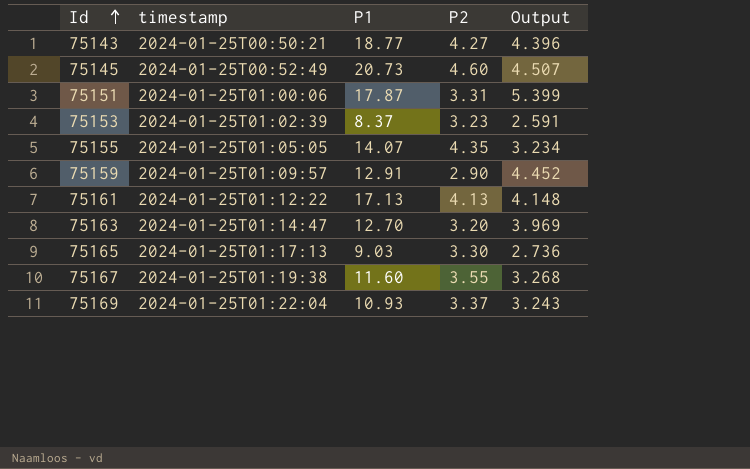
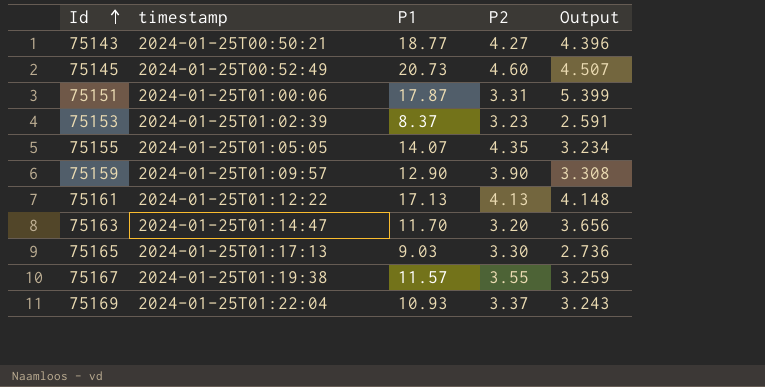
75159 | P1: 12.91 -> 12.90
75159 | P2: 2.90 -> 3.90
75159 | Output: 4.452 -> 3.308
75163 | P1: 12.70 -> 11.70
75163 | Output: 3.969 -> 3.656
75167 | P1: 11.60 -> 11.57
75167 | Output: 3.268 -> 3.259

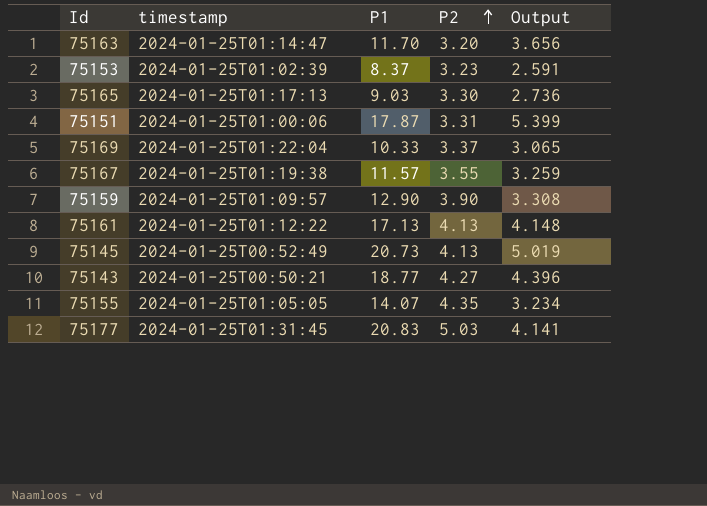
row order: Id ascending -> P2 ascending
75169 | P1: 10.93 -> 10.33
75169 | Output: 3.243 -> 3.065
75145 | P2: 4.60 -> 4.13
75145 | Output: 4.507 -> 5.019
row 75177: none -> 2024-01-25T01:31:45 | 20.83 | 5.03 | 4.141

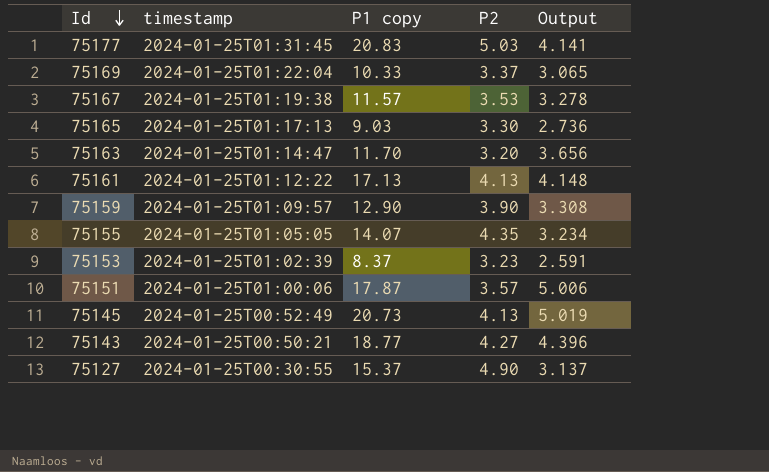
row order: P2 ascending -> Id descending
column name: P1 -> P1 copy
75167 | P2: 3.55 -> 3.53
75167 | Output: 3.259 -> 3.278
75151 | P2: 3.31 -> 3.57
75151 | Output: 5.399 -> 5.006
row 75127: none -> 2024-01-25T00:30:55 | 15.37 | 4.90 | 3.137

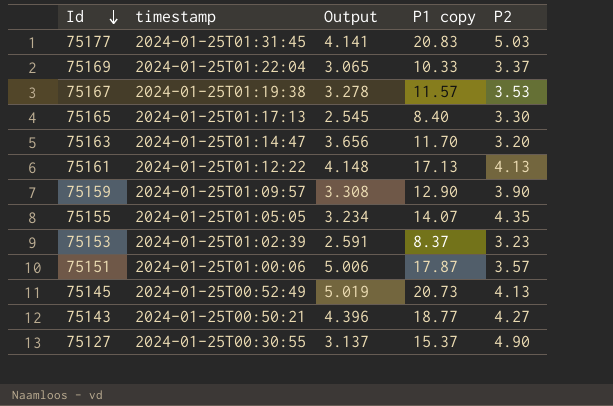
column Output | position: 5 -> 3
75165 | Output: 2.736 -> 2.545
75165 | P1 copy: 9.03 -> 8.40

